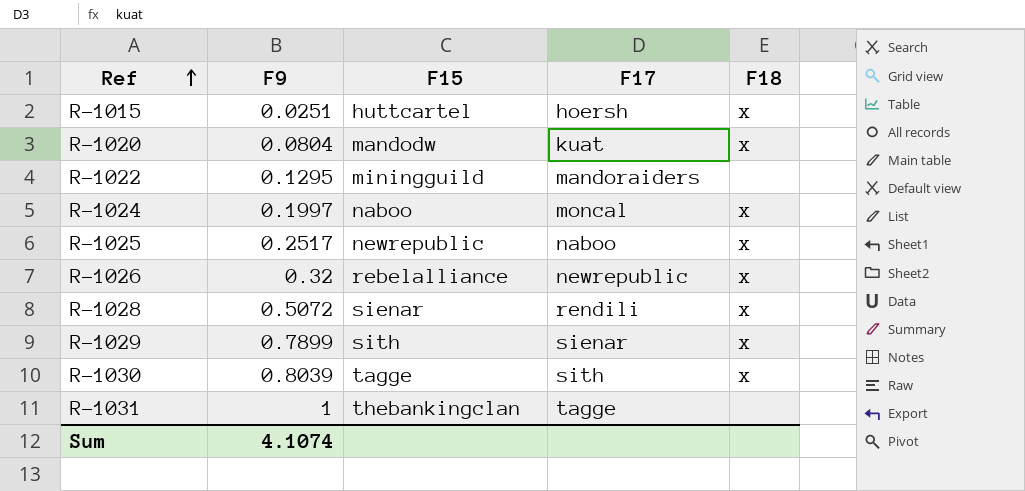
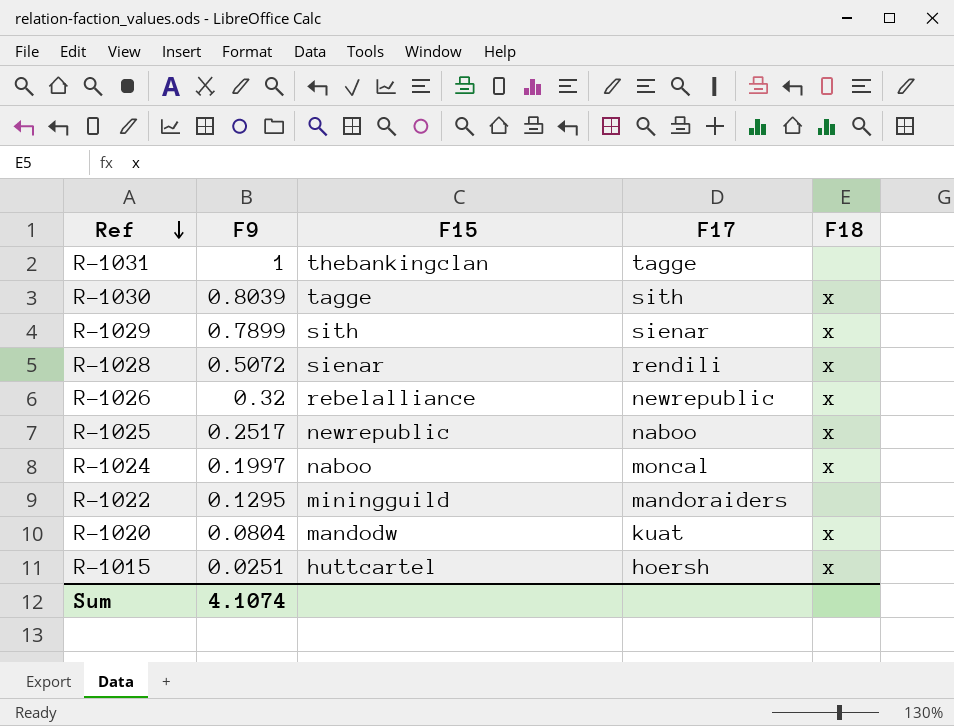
row order: Ref ascending -> Ref descending

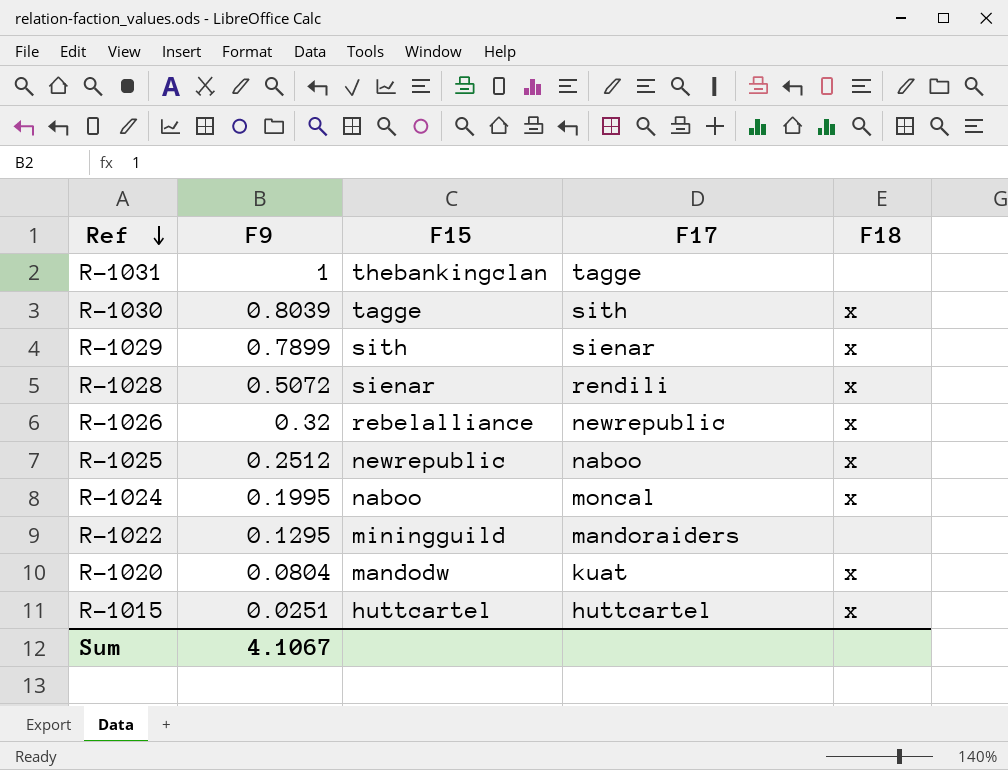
R-1025 | F9: 0.2517 -> 0.2512
R-1024 | F9: 0.1997 -> 0.1995
R-1015 | F17: hoersh -> huttcartel
Sum | F9: 4.1074 -> 4.1067

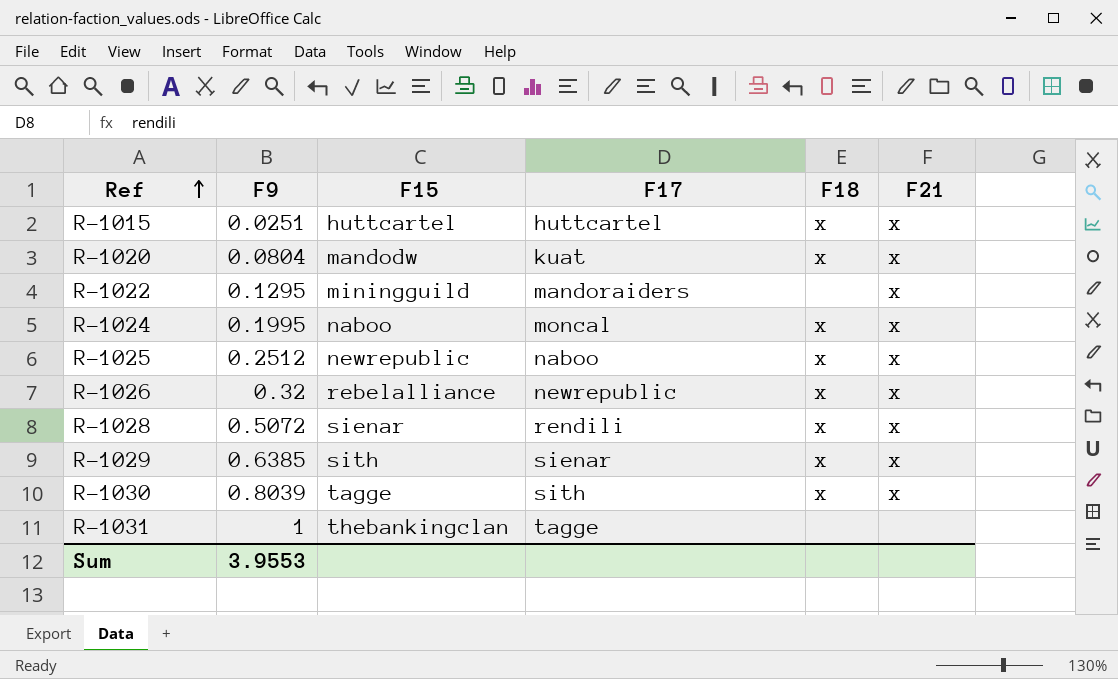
row order: Ref descending -> Ref ascending
column F21 | position: none -> 6
R-1029 | F9: 0.7899 -> 0.6385
Sum | F9: 4.1067 -> 3.9553

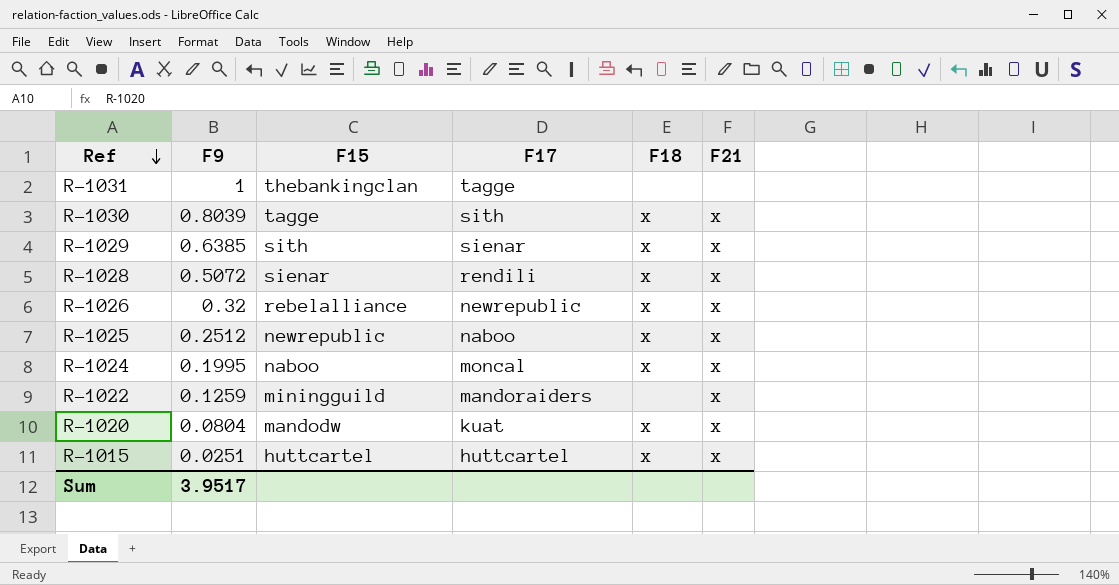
row order: Ref ascending -> Ref descending
R-1022 | F9: 0.1295 -> 0.1259
Sum | F9: 3.9553 -> 3.9517

